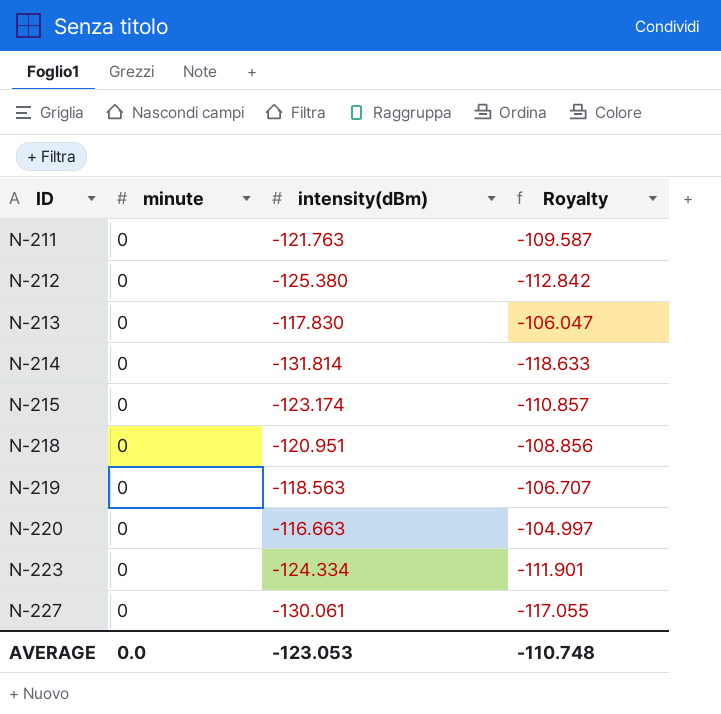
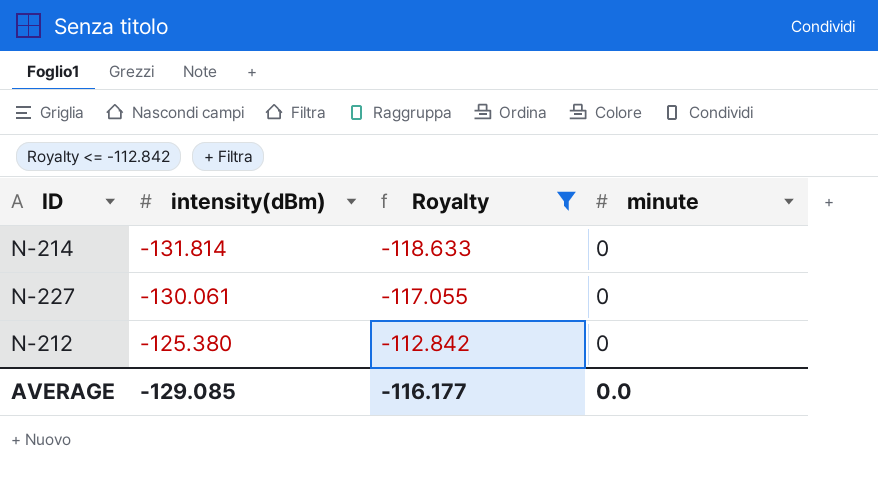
filter: none -> Royalty <= -112.842
row order: ID ascending -> intensity(dBm) ascending
column minute | position: 2 -> 4
AVERAGE | intensity(dBm): -123.053 -> -129.085
AVERAGE | Royalty: -110.748 -> -116.177

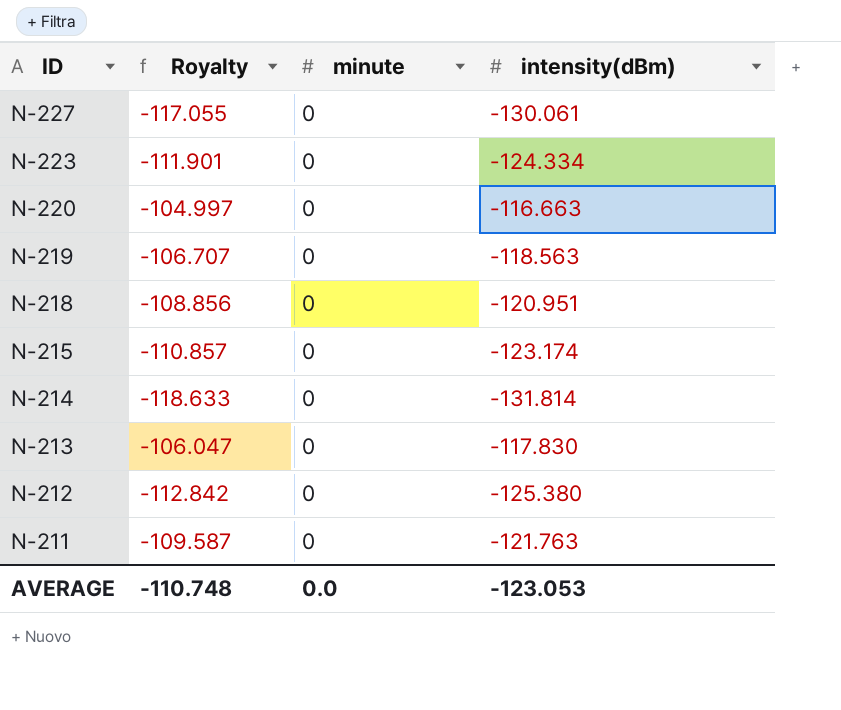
filter: Royalty <= -112.842 -> none
row order: intensity(dBm) ascending -> ID descending
column intensity(dBm) | position: 2 -> 4
AVERAGE | Royalty: -116.177 -> -110.748
AVERAGE | intensity(dBm): -129.085 -> -123.053

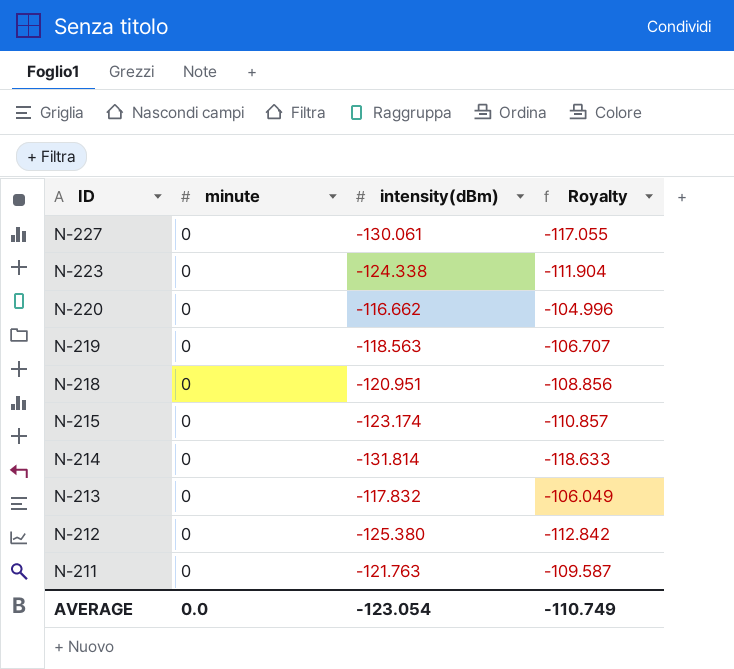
column Royalty | position: 2 -> 4
N-223 | intensity(dBm): -124.334 -> -124.338
N-223 | Royalty: -111.901 -> -111.904
N-220 | intensity(dBm): -116.663 -> -116.662
N-220 | Royalty: -104.997 -> -104.996
N-213 | intensity(dBm): -117.830 -> -117.832
N-213 | Royalty: -106.047 -> -106.049
AVERAGE | intensity(dBm): -123.053 -> -123.054
AVERAGE | Royalty: -110.748 -> -110.749

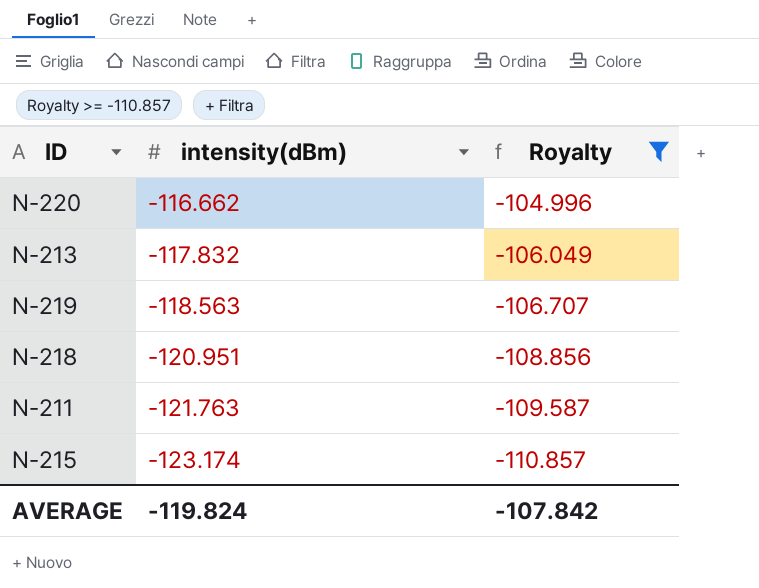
filter: none -> Royalty >= -110.857
row order: ID descending -> intensity(dBm) descending
column minute | position: 2 -> none
AVERAGE | intensity(dBm): -123.054 -> -119.824
AVERAGE | Royalty: -110.749 -> -107.842

